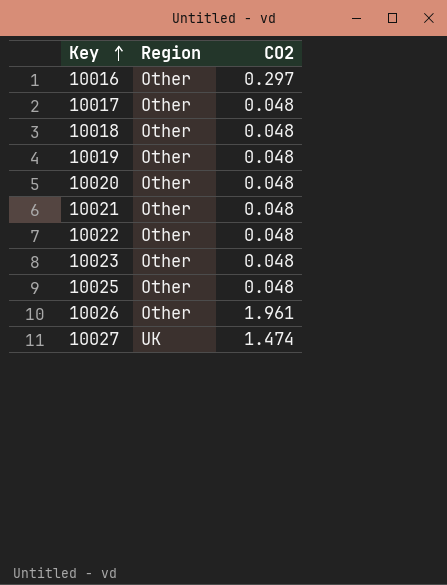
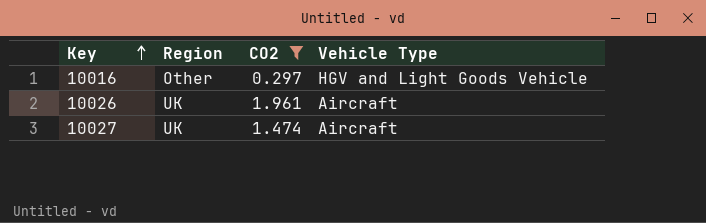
filter: none -> CO2 != 0.048
column Vehicle Type | position: none -> 4
10026 | Region: Other -> UK

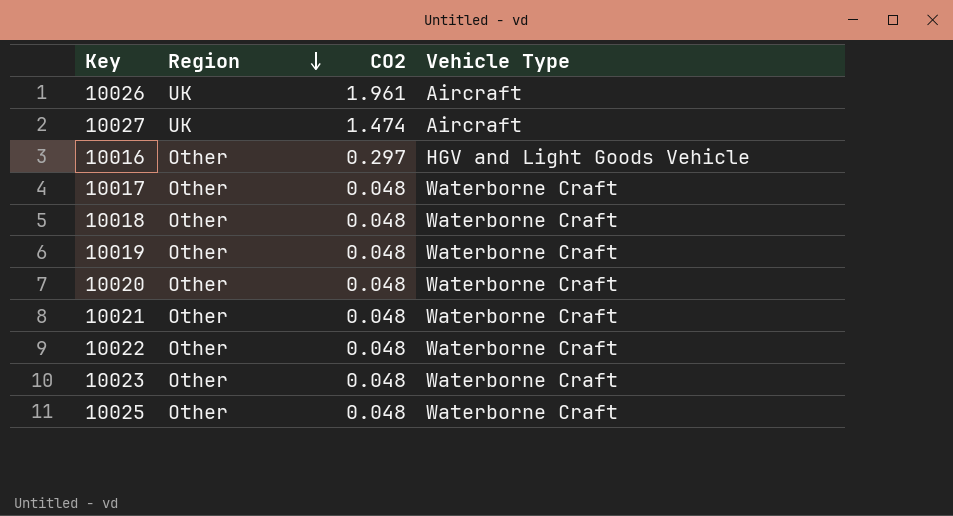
filter: CO2 != 0.048 -> none
row order: Key ascending -> Region descending

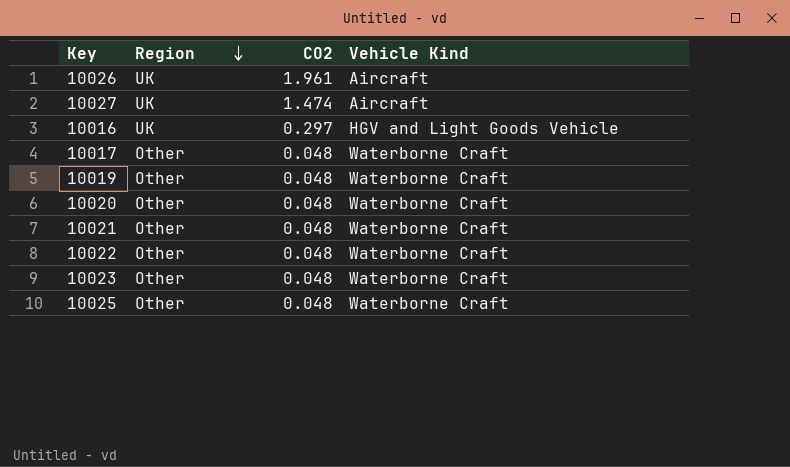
column name: Vehicle Type -> Vehicle Kind
row 10018: Other | 0.048 | Waterborne Craft -> none
10016 | Region: Other -> UK

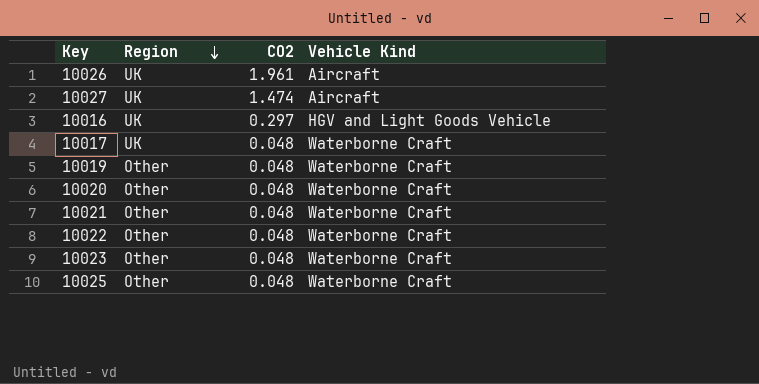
10017 | Region: Other -> UK

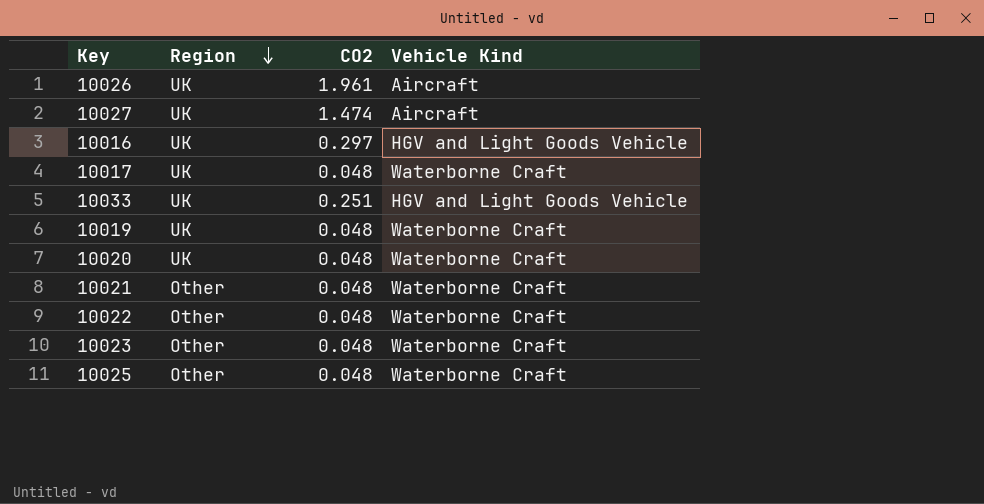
row 10033: none -> UK | 0.251 | HGV and Light Goods Vehicle
10019 | Region: Other -> UK
10020 | Region: Other -> UK

